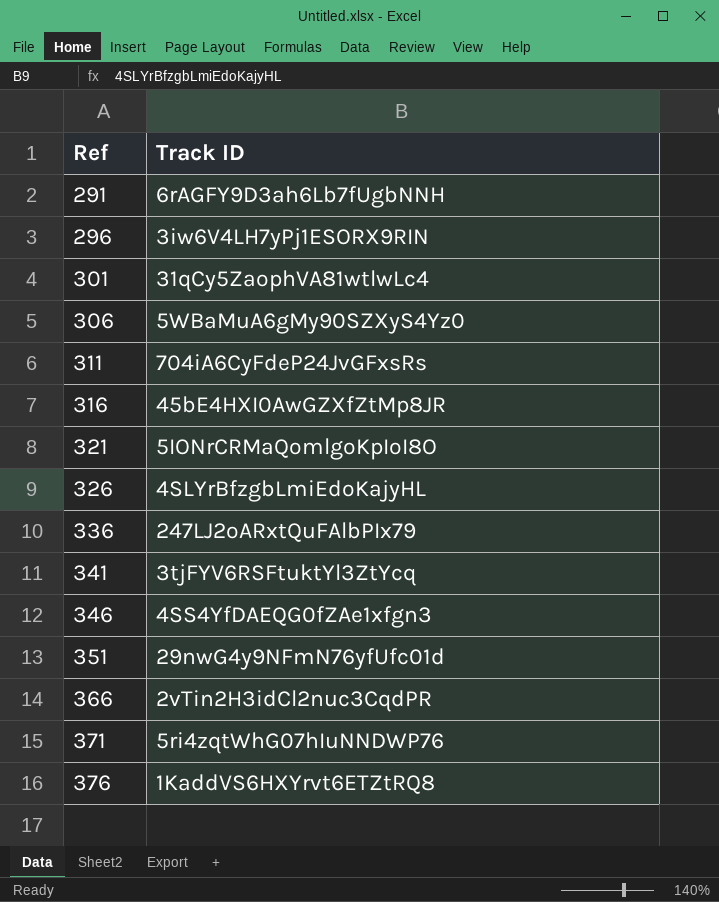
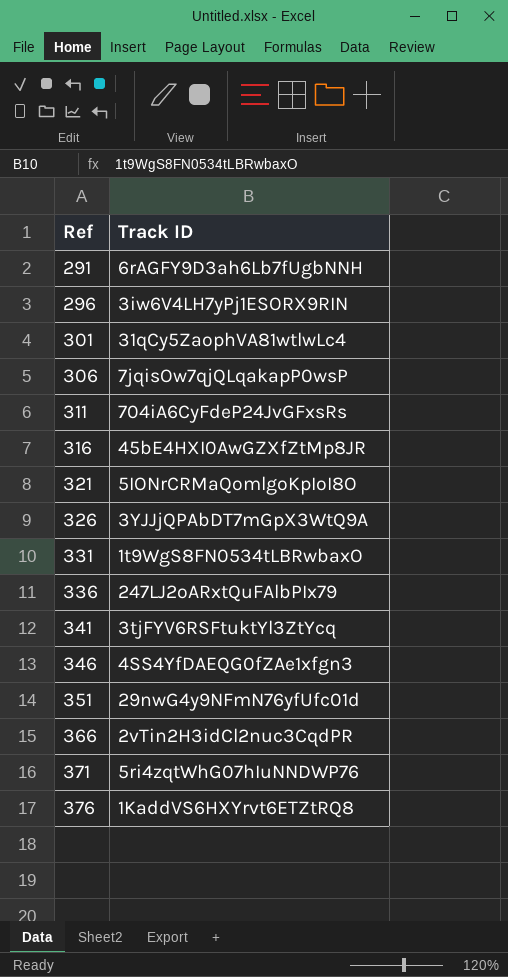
306 | Track ID: 5WBaMuA6gMy90SZXyS4Yz0 -> 7jqisOw7qjQLqakapP0wsP
326 | Track ID: 4SLYrBfzgbLmiEdoKajyHL -> 3YJJjQPAbDT7mGpX3WtQ9A
row 331: none -> 1t9WgS8FN0534tLBRwbaxO

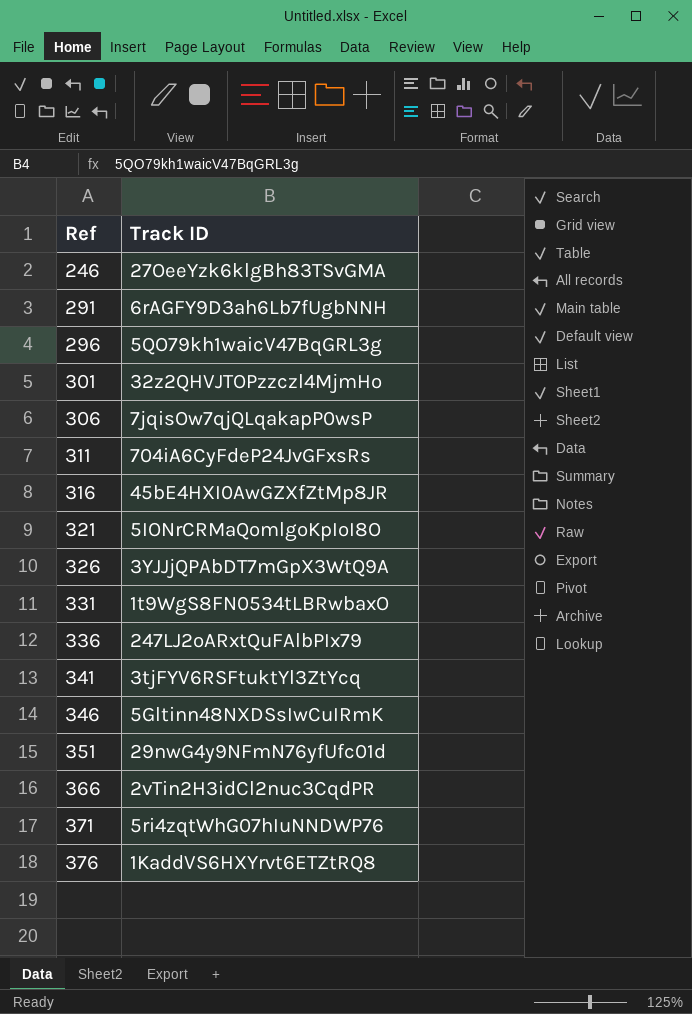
row 246: none -> 27OeeYzk6klgBh83TSvGMA
296 | Track ID: 3iw6V4LH7yPj1ESORX9RIN -> 5QO79kh1waicV47BqGRL3g
301 | Track ID: 31qCy5ZaophVA81wtlwLc4 -> 32z2QHVJTOPzzczl4MjmHo
346 | Track ID: 4SS4YfDAEQG0fZAe1xfgn3 -> 5Gltinn48NXDSsIwCuIRmK

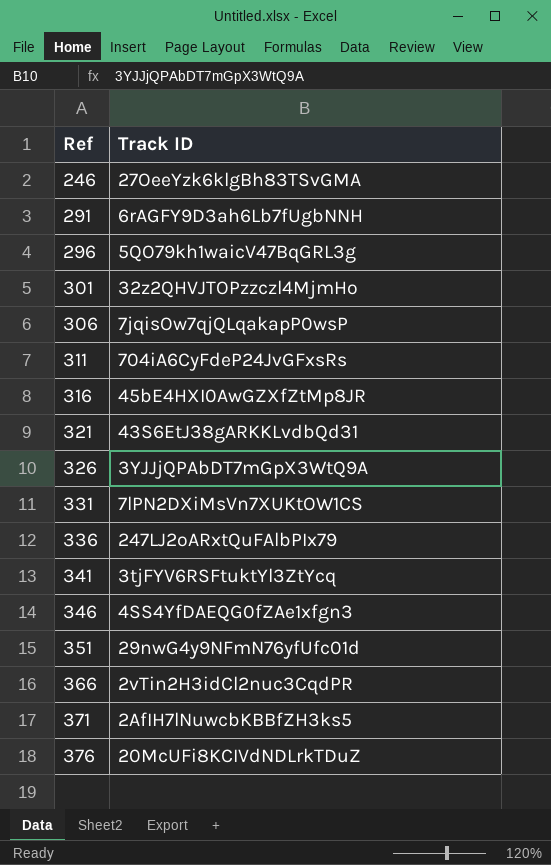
321 | Track ID: 5IONrCRMaQomlgoKpIoI8O -> 43S6EtJ38gARKKLvdbQd31
331 | Track ID: 1t9WgS8FN0534tLBRwbaxO -> 7lPN2DXiMsVn7XUKtOW1CS
346 | Track ID: 5Gltinn48NXDSsIwCuIRmK -> 4SS4YfDAEQG0fZAe1xfgn3
371 | Track ID: 5ri4zqtWhG07hIuNNDWP76 -> 2AfIH7lNuwcbKBBfZH3ks5
376 | Track ID: 1KaddVS6HXYrvt6ETZtRQ8 -> 20McUFi8KCIVdNDLrkTDuZ

